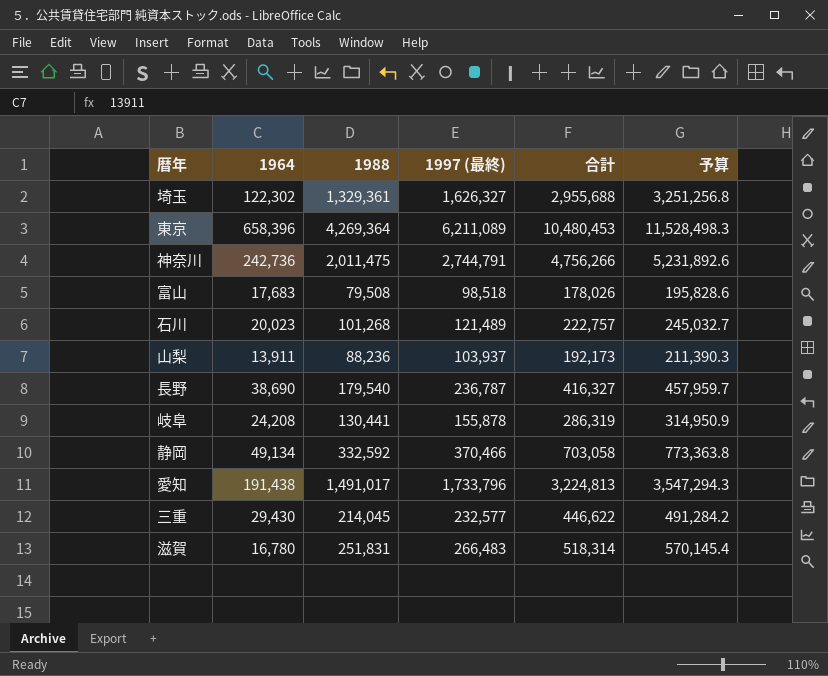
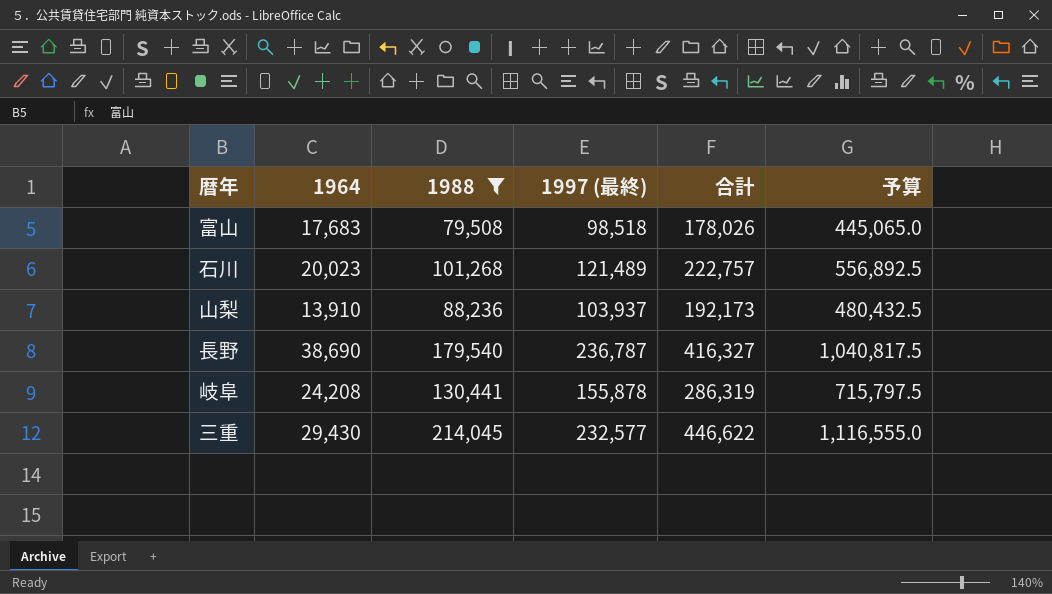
filter: none -> 1988 <= 214,045
column 予算 | formula: [合計] * 1.1 -> [合計] * 2.5
山梨 | 1964: 13,911 -> 13,910

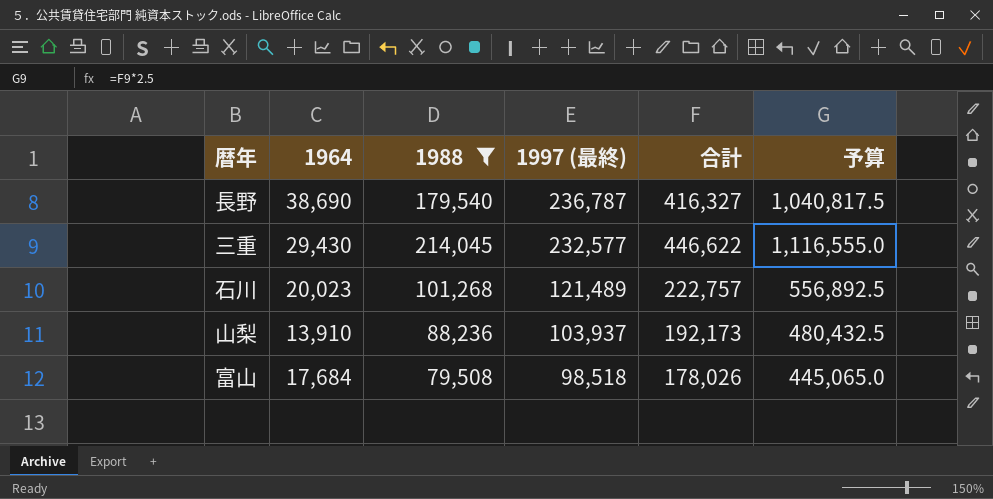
row order: none -> 1997 (最終) descending
row 岐阜: 24,208 | 130,441 | 155,878 | 286,319 | 715,797.5 -> none
富山 | 1964: 17,683 -> 17,684

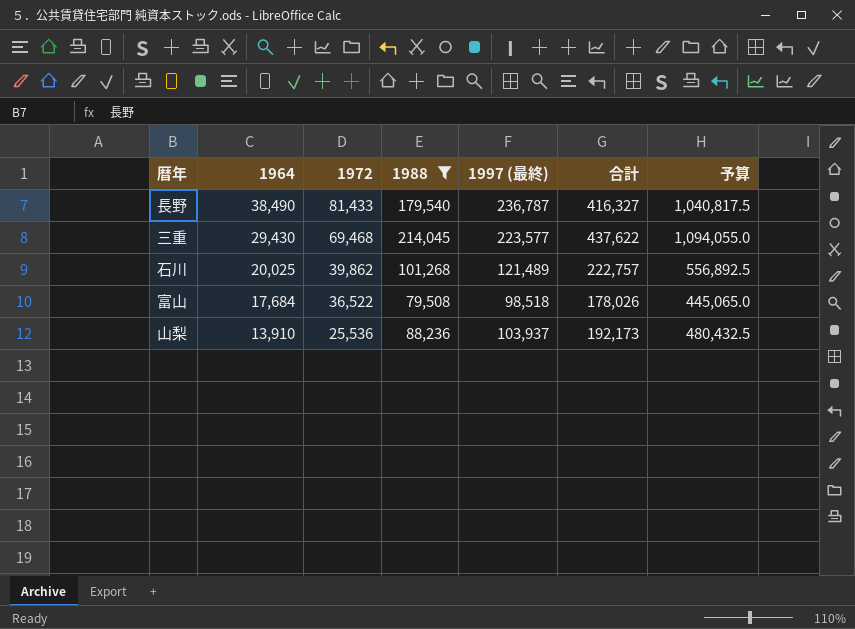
row order: 1997 (最終) descending -> 1964 descending
column 1972 | position: none -> 3
長野 | 1964: 38,690 -> 38,490
三重 | 1997 (最終): 232,577 -> 223,577
三重 | 合計: 446,622 -> 437,622
三重 | 予算: 1,116,555.0 -> 1,094,055.0
石川 | 1964: 20,023 -> 20,025

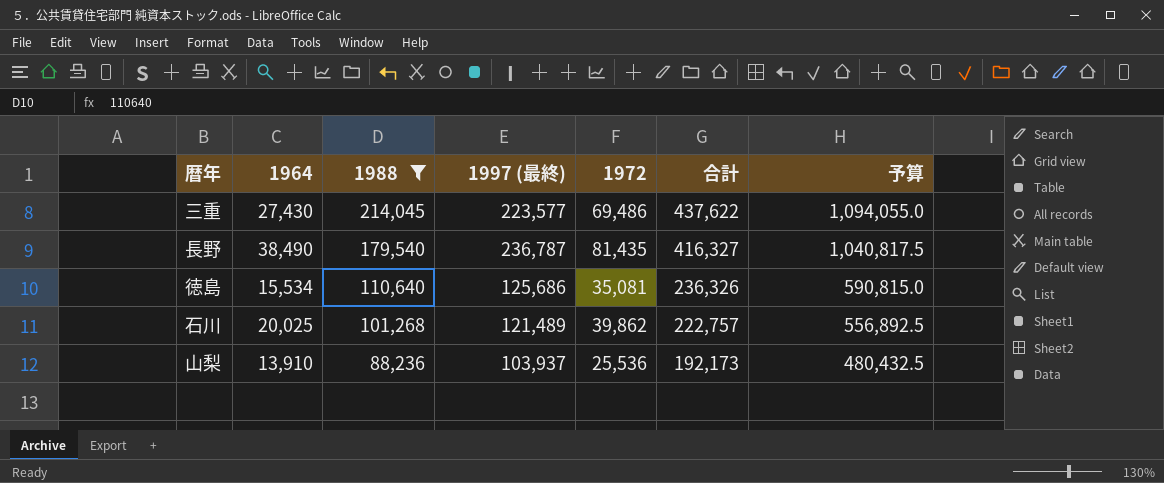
row order: 1964 descending -> 1988 descending
column 1972 | position: 3 -> 5
row 富山: 17,684 | 36,522 | 79,508 | 98,518 | 178,026 | 445,065.0 -> none
三重 | 1964: 29,430 -> 27,430
三重 | 1972: 69,468 -> 69,486
長野 | 1972: 81,433 -> 81,435
row 徳島: none -> 15,534 | 110,640 | 125,686 | 35,081 | 236,326 | 590,815.0

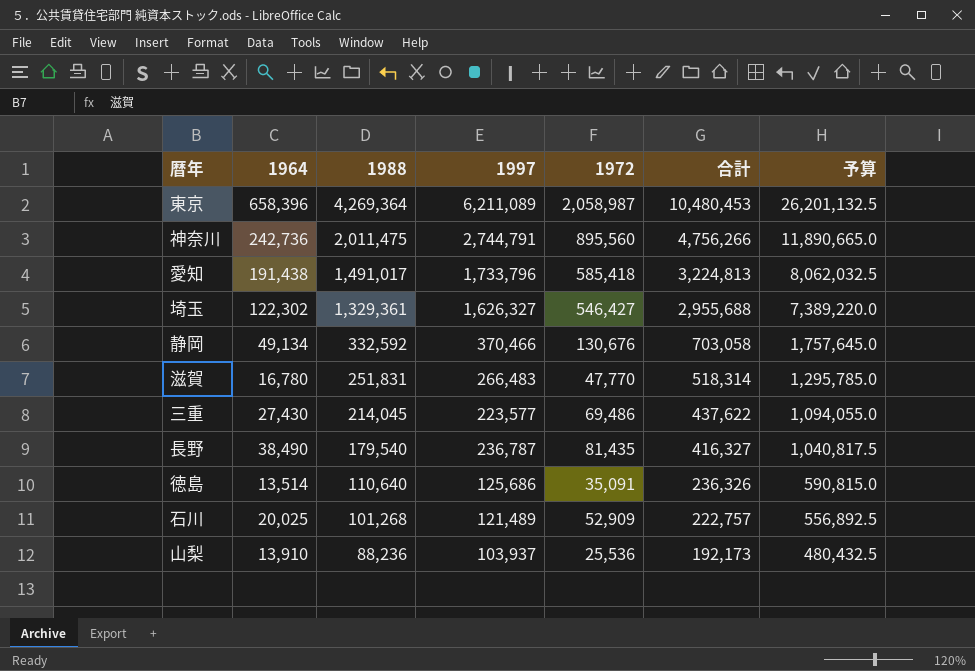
filter: 1988 <= 214,045 -> none
column name: 1997 (最終) -> 1997
徳島 | 1964: 15,534 -> 13,514
徳島 | 1972: 35,081 -> 35,091
石川 | 1972: 39,862 -> 52,909

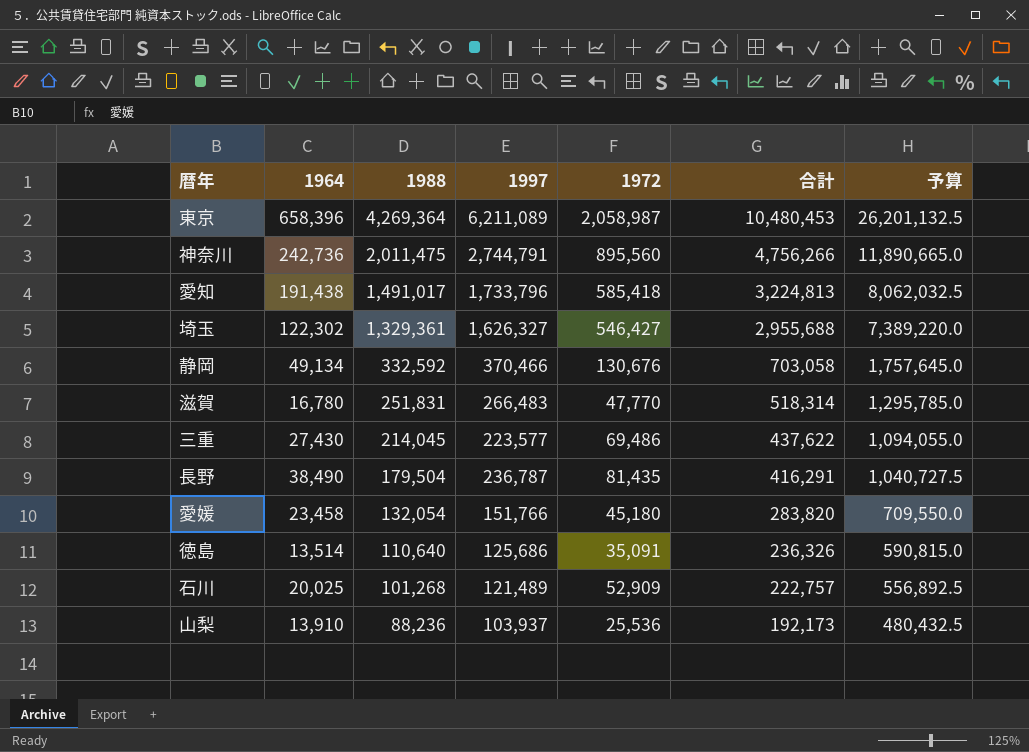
長野 | 1988: 179,540 -> 179,504
長野 | 合計: 416,327 -> 416,291
長野 | 予算: 1,040,817.5 -> 1,040,727.5
row 愛媛: none -> 23,458 | 132,054 | 151,766 | 45,180 | 283,820 | 709,550.0

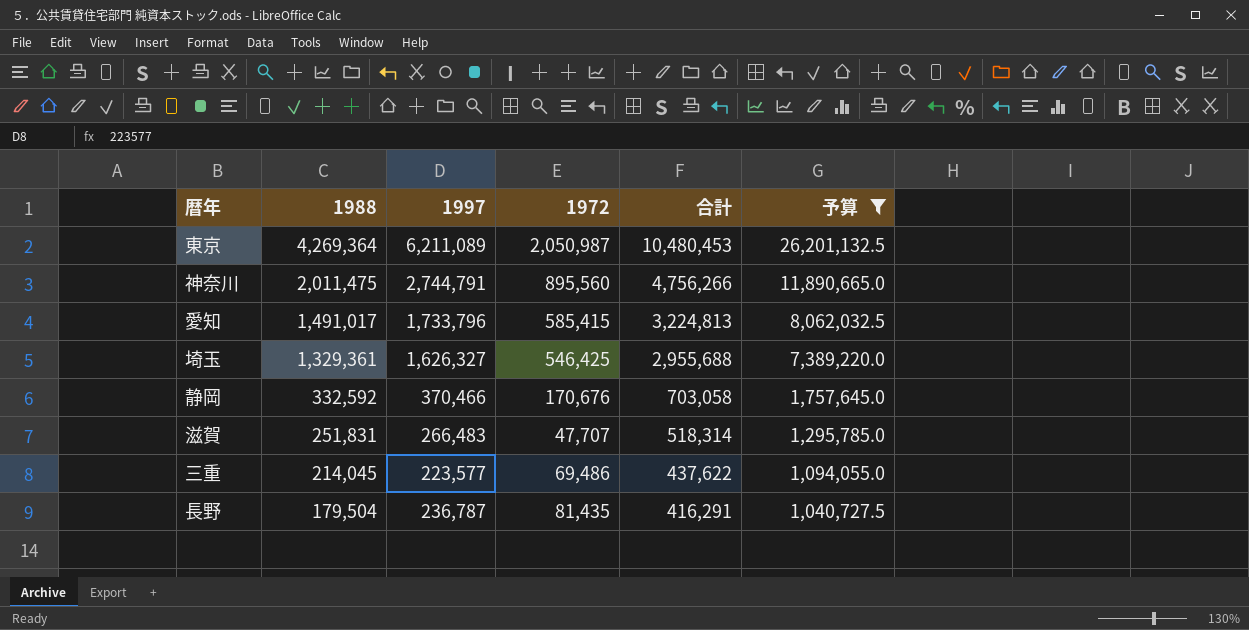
filter: none -> 予算 >= 1,040,727.5
column 1964 | position: 2 -> none
東京 | 1972: 2,058,987 -> 2,050,987
愛知 | 1972: 585,418 -> 585,415
埼玉 | 1972: 546,427 -> 546,425
静岡 | 1972: 130,676 -> 170,676
滋賀 | 1972: 47,770 -> 47,707

